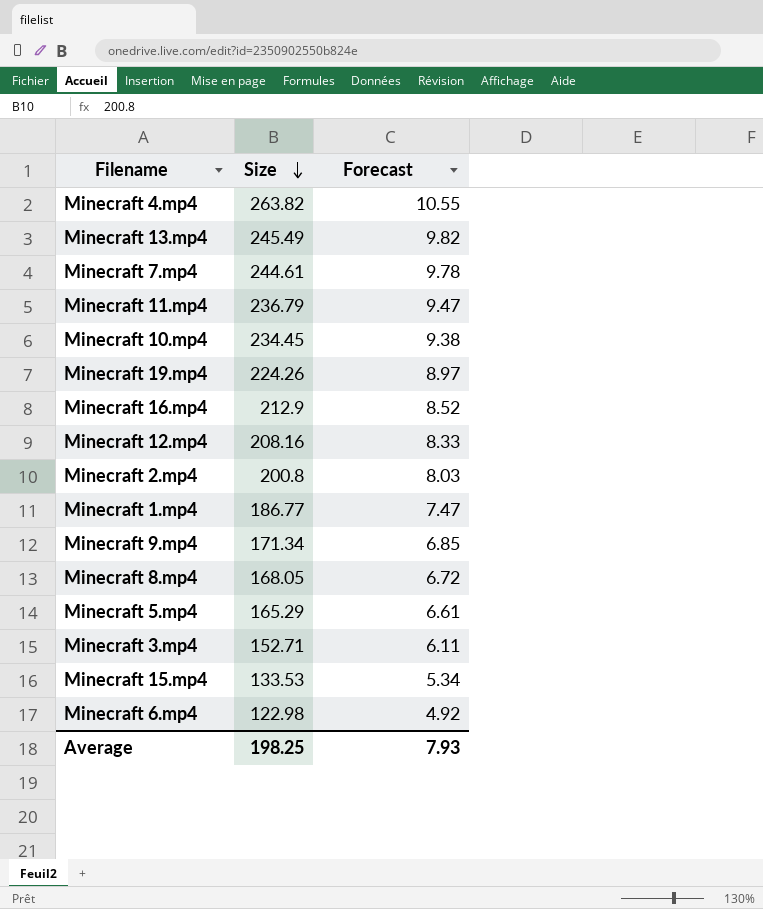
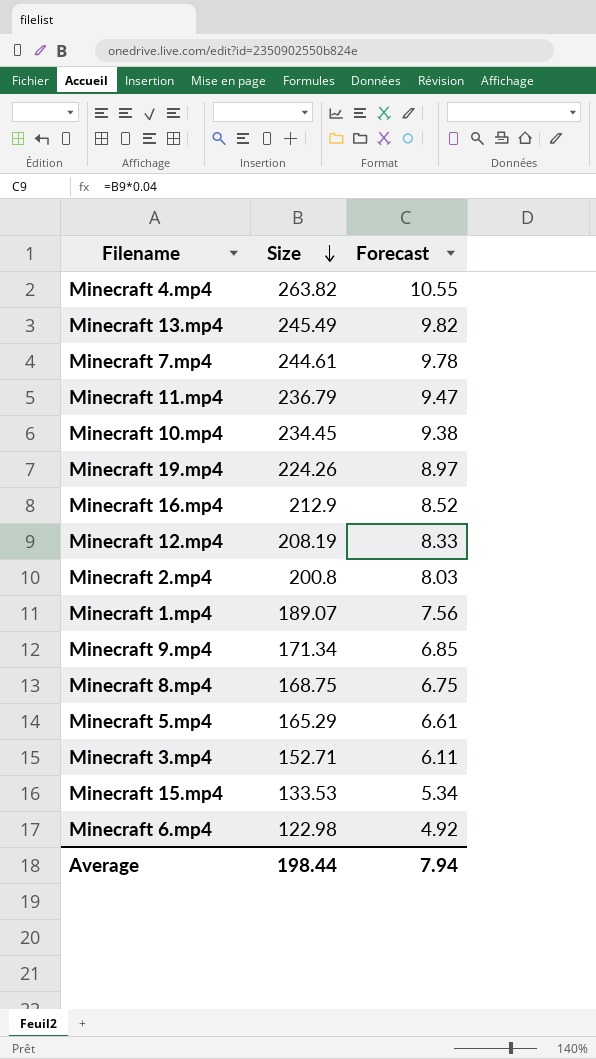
Minecraft 12.mp4 | Size: 208.16 -> 208.19
Minecraft 1.mp4 | Size: 186.77 -> 189.07
Minecraft 1.mp4 | Forecast: 7.47 -> 7.56
Minecraft 8.mp4 | Size: 168.05 -> 168.75
Minecraft 8.mp4 | Forecast: 6.72 -> 6.75
Average | Size: 198.25 -> 198.44
Average | Forecast: 7.93 -> 7.94

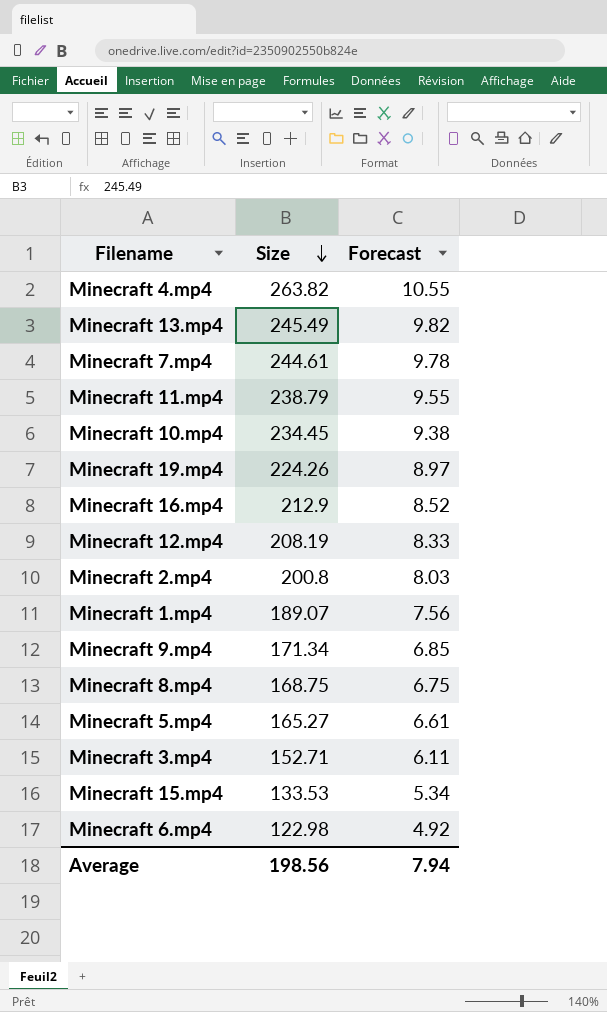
Minecraft 11.mp4 | Size: 236.79 -> 238.79
Minecraft 11.mp4 | Forecast: 9.47 -> 9.55
Minecraft 5.mp4 | Size: 165.29 -> 165.27
Average | Size: 198.44 -> 198.56

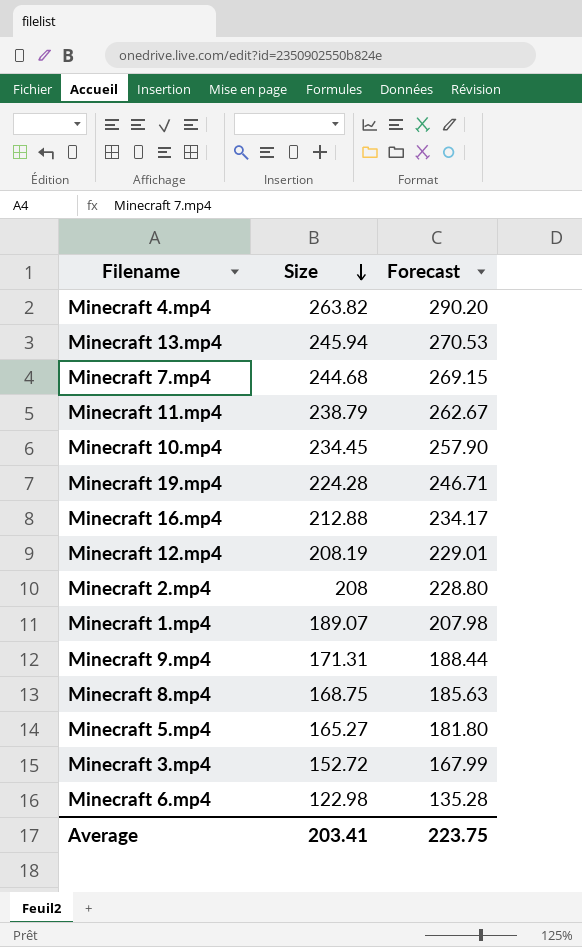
column Forecast | formula: [Size] * 0.04 -> [Size] * 1.1
row Minecraft 15.mp4: 133.53 | 5.34 -> none
Minecraft 13.mp4 | Size: 245.49 -> 245.94
Minecraft 7.mp4 | Size: 244.61 -> 244.68
Minecraft 19.mp4 | Size: 224.26 -> 224.28
Minecraft 16.mp4 | Size: 212.9 -> 212.88
Minecraft 2.mp4 | Size: 200.8 -> 208
Minecraft 9.mp4 | Size: 171.34 -> 171.31
Minecraft 3.mp4 | Size: 152.71 -> 152.72
Average | Size: 198.56 -> 203.41
Average | Forecast: 7.94 -> 223.75

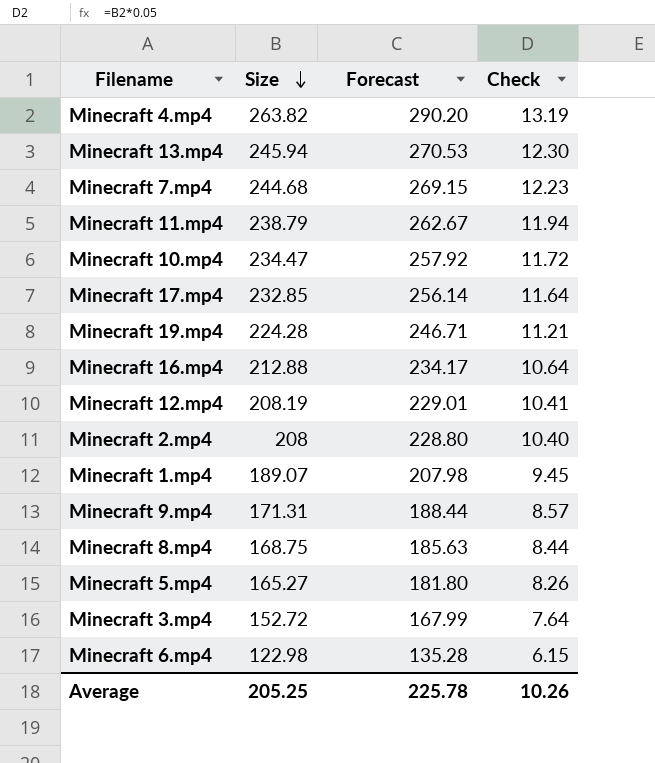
column Check | formula: none -> [Size] * 0.05
Minecraft 10.mp4 | Size: 234.45 -> 234.47
Minecraft 10.mp4 | Forecast: 257.90 -> 257.92
row Minecraft 17.mp4: none -> 232.85 | 256.14 | 11.64
Average | Size: 203.41 -> 205.25
Average | Forecast: 223.75 -> 225.78

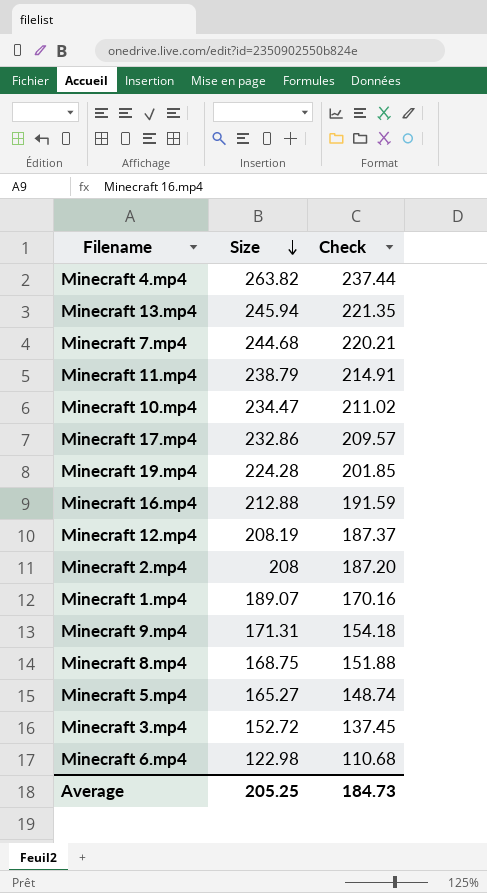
column Forecast | formula: [Size] * 1.1 -> none
column Check | formula: [Size] * 0.05 -> [Size] * 0.9
Minecraft 17.mp4 | Size: 232.85 -> 232.86
Average | Check: 10.26 -> 184.73

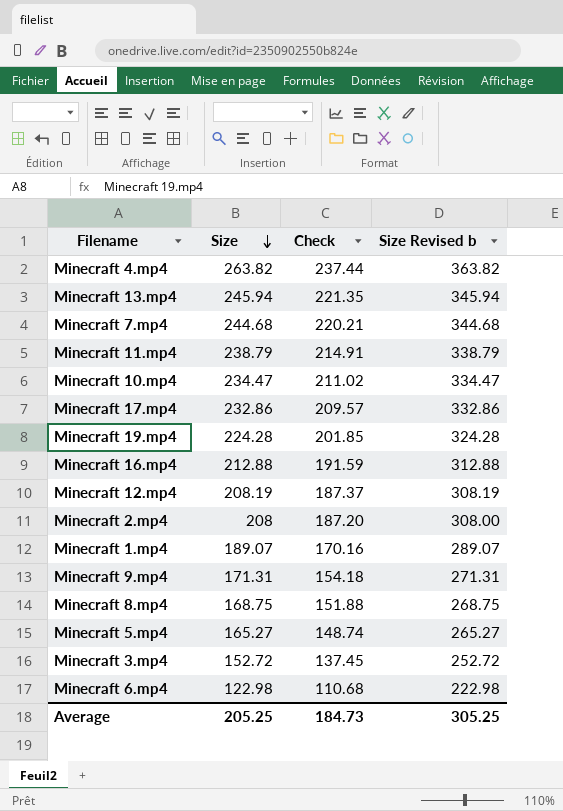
column Size Revised b | formula: none -> [Size] + 100

